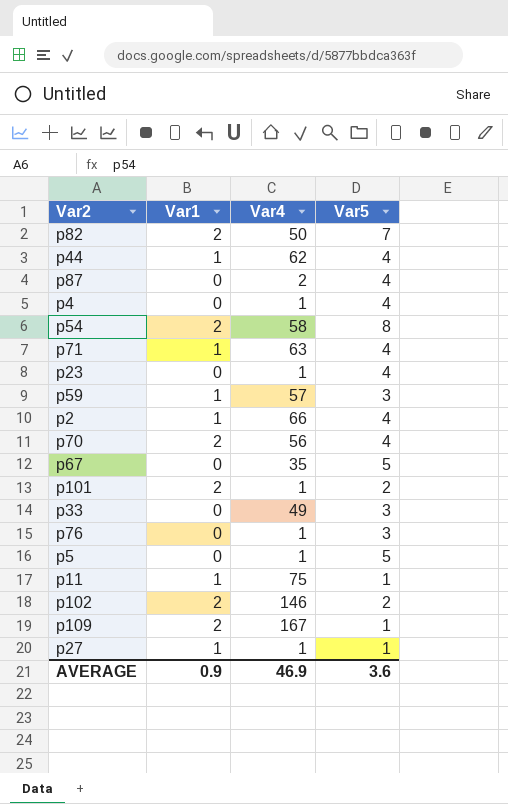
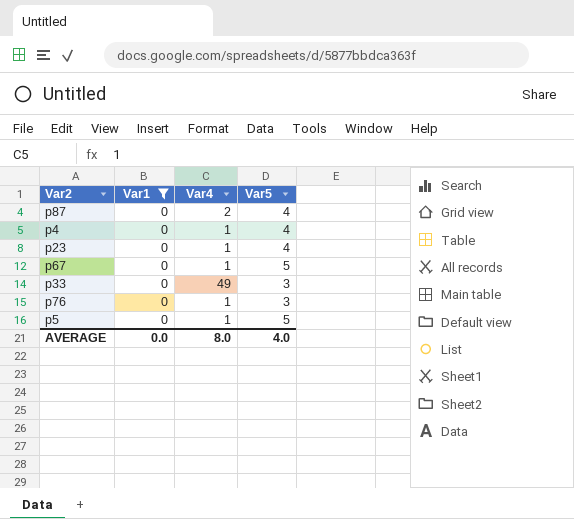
filter: none -> Var1 = 0
p67 | Var4: 35 -> 1
AVERAGE | Var1: 0.9 -> 0.0
AVERAGE | Var4: 46.9 -> 8.0
AVERAGE | Var5: 3.6 -> 4.0

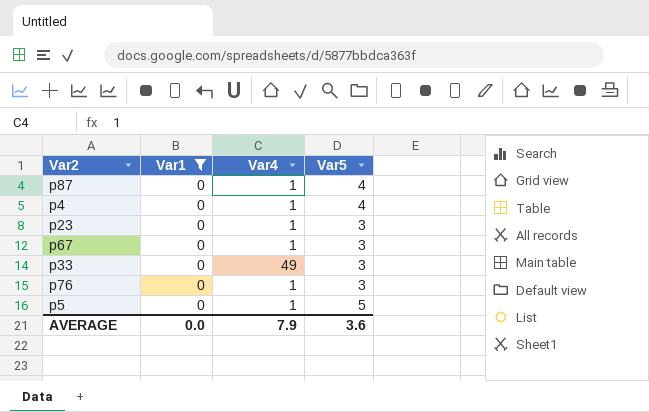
p87 | Var4: 2 -> 1
p23 | Var5: 4 -> 3
p67 | Var5: 5 -> 3
AVERAGE | Var4: 8.0 -> 7.9
AVERAGE | Var5: 4.0 -> 3.6

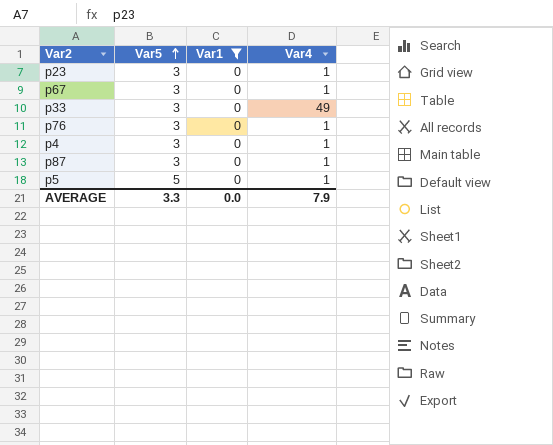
row order: none -> Var5 ascending
column Var5 | position: 4 -> 2
p4 | Var5: 4 -> 3
p87 | Var5: 4 -> 3
AVERAGE | Var5: 3.6 -> 3.3

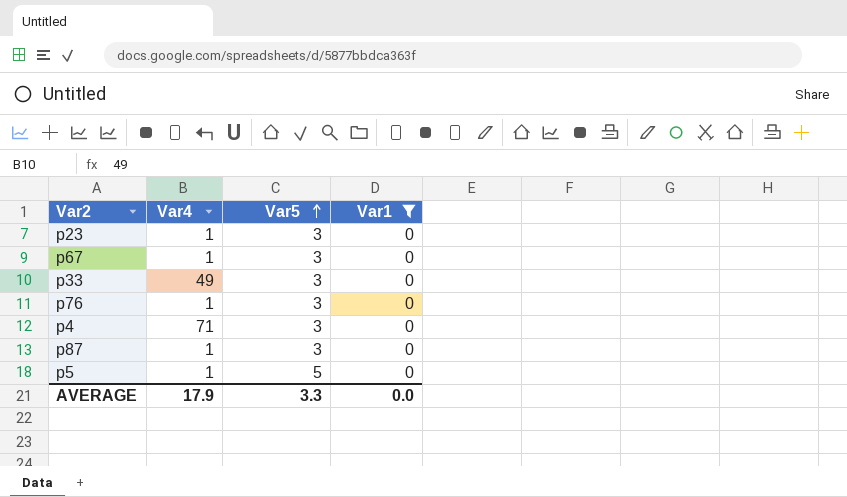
column Var4 | position: 4 -> 2
p4 | Var4: 1 -> 71
AVERAGE | Var4: 7.9 -> 17.9

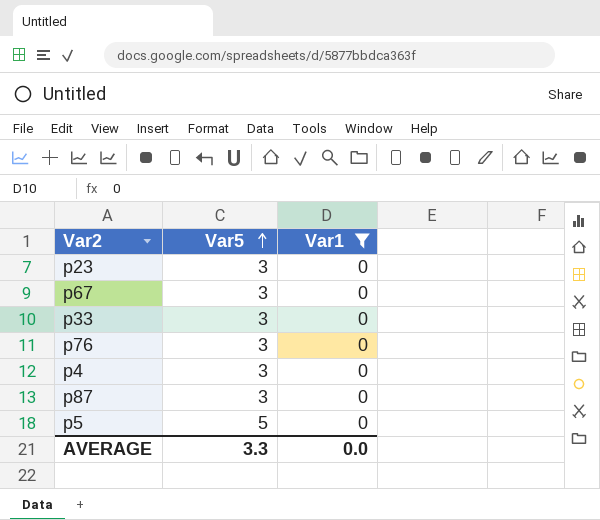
column Var4 | position: 2 -> none

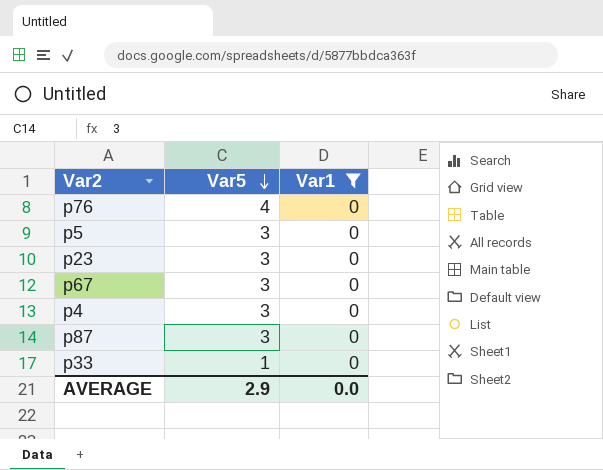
row order: Var5 ascending -> Var5 descending
p76 | Var5: 3 -> 4
p5 | Var5: 5 -> 3
p33 | Var5: 3 -> 1
AVERAGE | Var5: 3.3 -> 2.9

